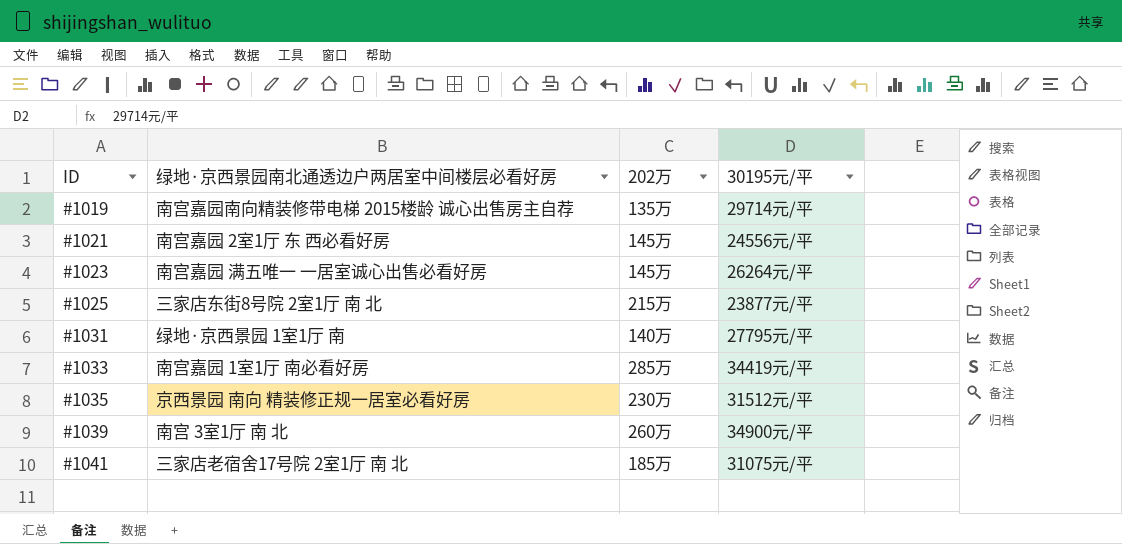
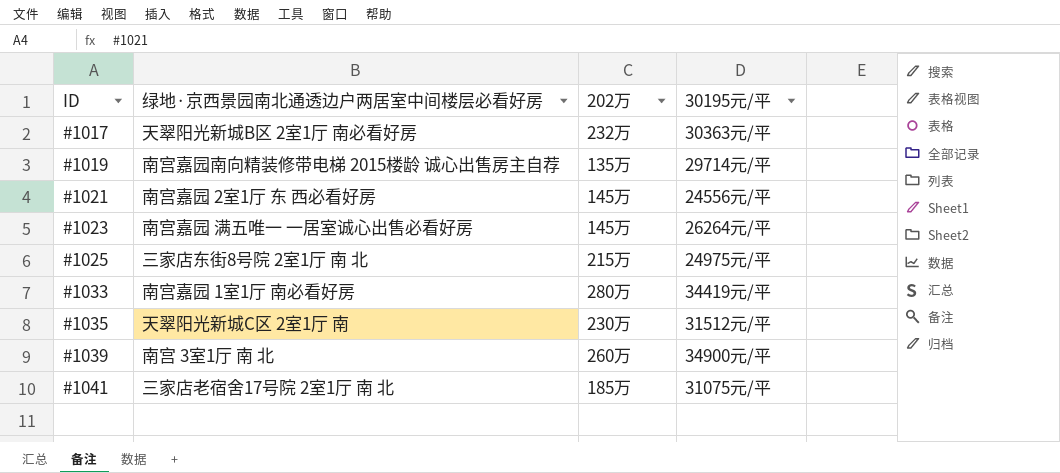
row #1031: 绿地·京西景园 1室1厅 南 | 140万 | 27795元/平 -> none
row #1017: none -> 天翠阳光新城B区 2室1厅 南必看好房 | 232万 | 30363元/平
#1025 | 30195元/平: 23877元/平 -> 24975元/平
#1033 | 202万: 285万 -> 280万
#1035 | 绿地·京西景园南北通透边户两居室中间楼层必看好房: 京西景园 南向 精装修正规一居室必看好房 -> 天翠阳光新城C区 2室1厅 南

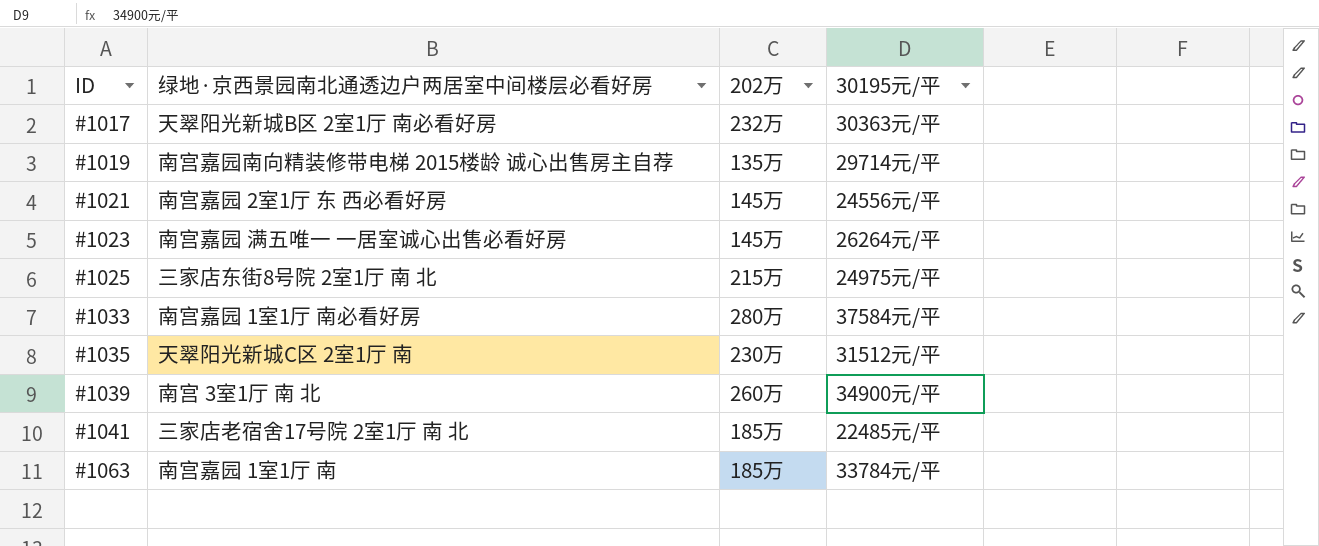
#1033 | 30195元/平: 34419元/平 -> 37584元/平
#1041 | 30195元/平: 31075元/平 -> 22485元/平
row #1063: none -> 南宫嘉园 1室1厅 南 | 185万 | 33784元/平

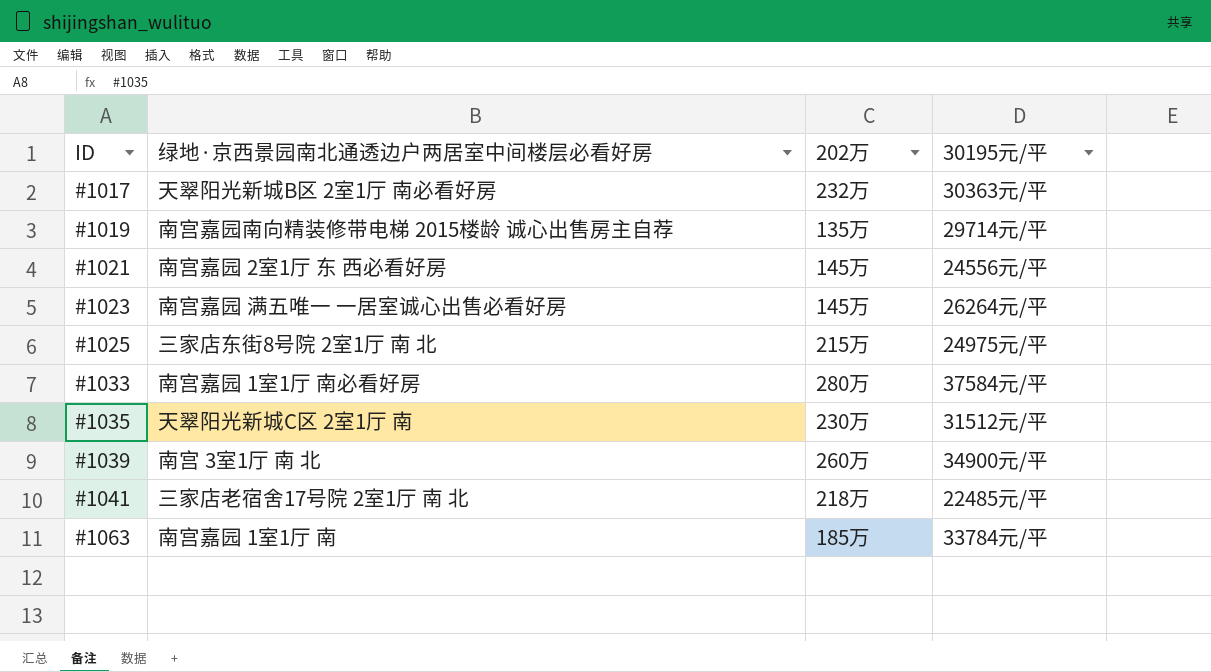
#1041 | 202万: 185万 -> 218万

